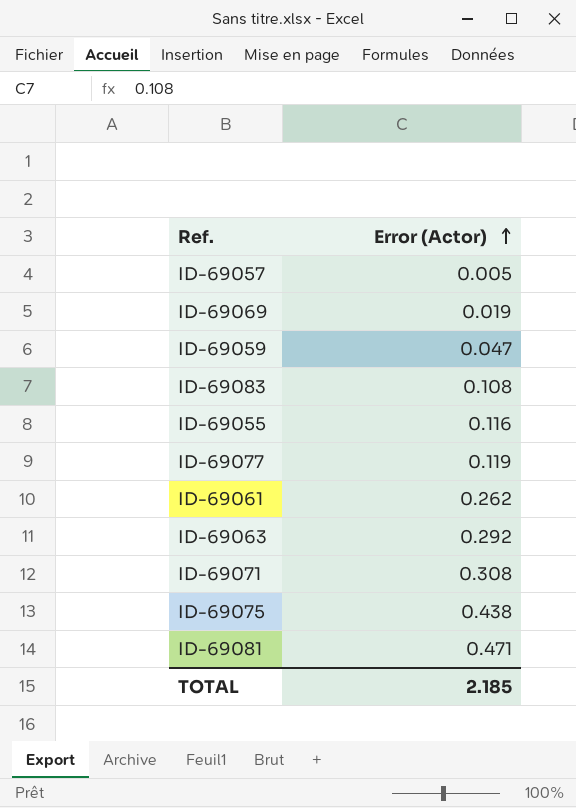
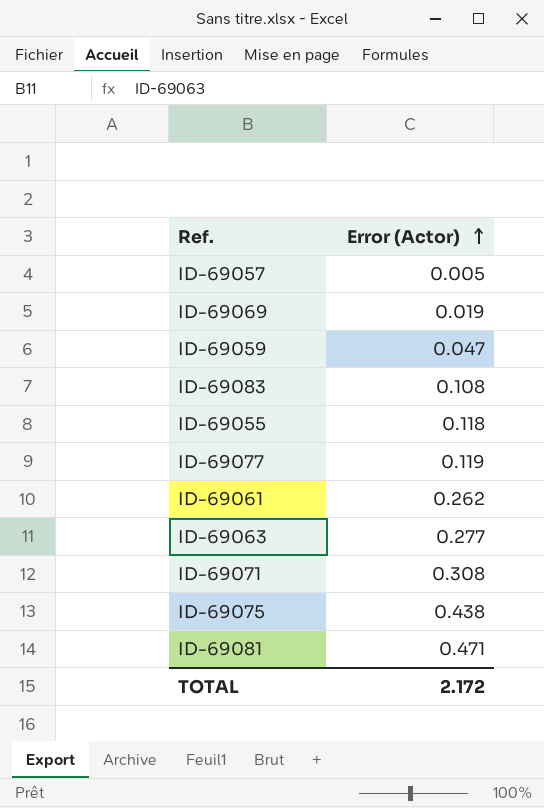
ID-69055 | Error (Actor): 0.116 -> 0.118
ID-69063 | Error (Actor): 0.292 -> 0.277
TOTAL | Error (Actor): 2.185 -> 2.172

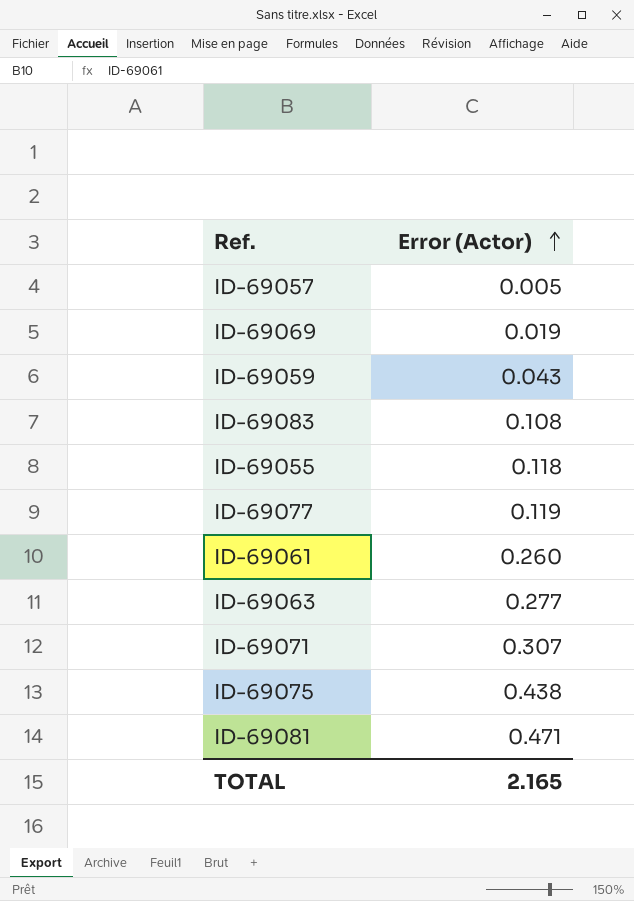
ID-69059 | Error (Actor): 0.047 -> 0.043
ID-69061 | Error (Actor): 0.262 -> 0.260
ID-69071 | Error (Actor): 0.308 -> 0.307
TOTAL | Error (Actor): 2.172 -> 2.165

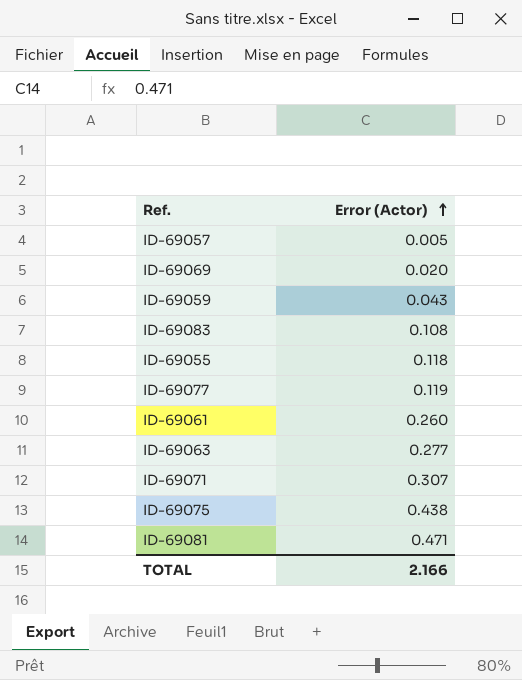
ID-69069 | Error (Actor): 0.019 -> 0.020
TOTAL | Error (Actor): 2.165 -> 2.166

